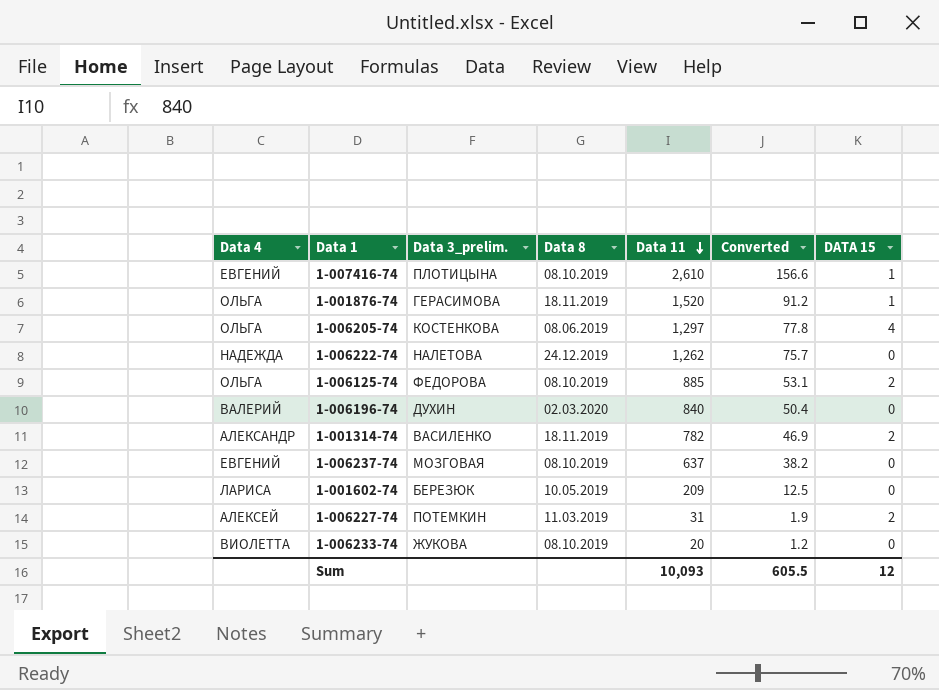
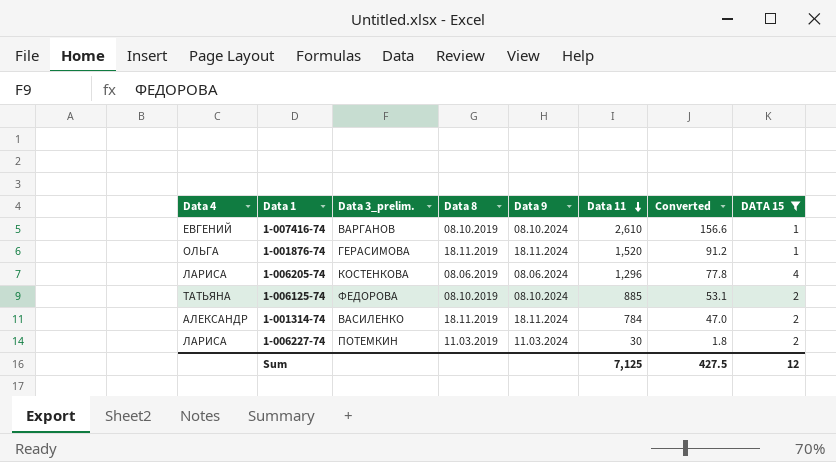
filter: none -> DATA 15 != 0
column Data 9 | position: none -> 5
1-007416-74 | Data 3_prelim.: ПЛОТИЦЫНА -> ВАРГАНОВ
1-006205-74 | Data 4: ОЛЬГА -> ЛАРИСА
1-006205-74 | Data 11: 1,297 -> 1,296
1-006125-74 | Data 4: ОЛЬГА -> ТАТЬЯНА
1-001314-74 | Data 11: 782 -> 784
1-001314-74 | Converted: 46.9 -> 47.0
1-006227-74 | Data 4: АЛЕКСЕЙ -> ЛАРИСА
1-006227-74 | Data 11: 31 -> 30
1-006227-74 | Converted: 1.9 -> 1.8
Sum | Data 11: 10,093 -> 7,125
Sum | Converted: 605.5 -> 427.5

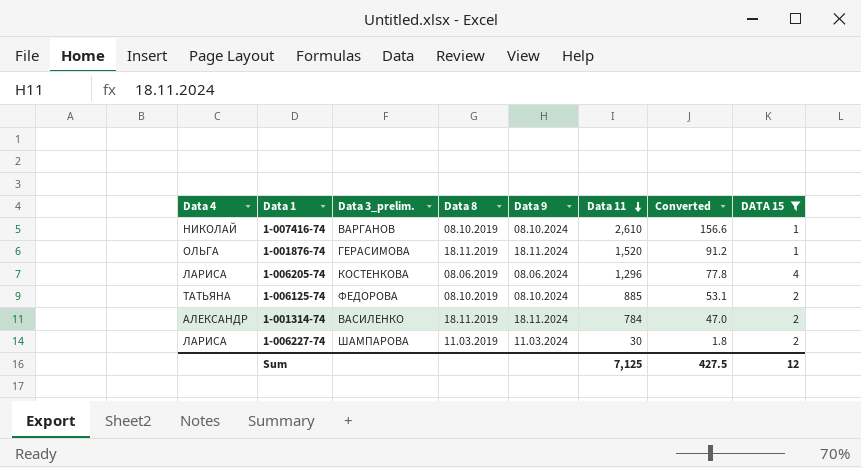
1-007416-74 | Data 4: ЕВГЕНИЙ -> НИКОЛАЙ
1-006227-74 | Data 3_prelim.: ПОТЕМКИН -> ШАМПАРОВА

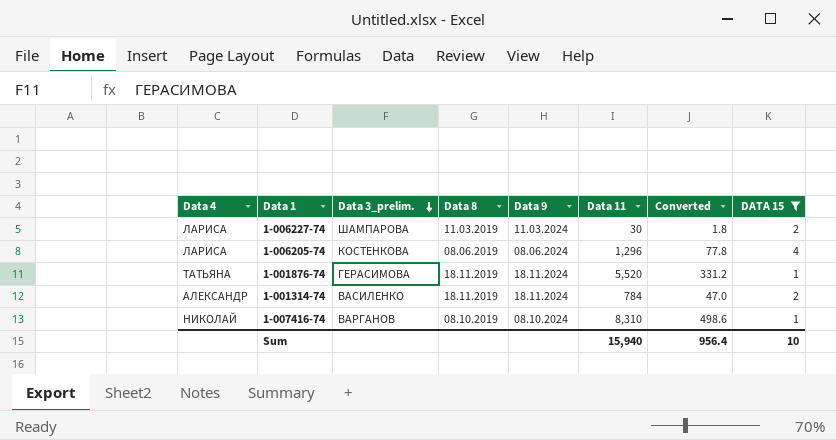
row order: Data 11 descending -> Data 3_prelim. descending
row 1-006125-74: ТАТЬЯНА | ФЕДОРОВА | 08.10.2019 | 08.10.2024 | 885 | 53.1 | 2 -> none
1-001876-74 | Data 4: ОЛЬГА -> ТАТЬЯНА
1-001876-74 | Data 11: 1,520 -> 5,520
1-001876-74 | Converted: 91.2 -> 331.2
1-007416-74 | Data 11: 2,610 -> 8,310
1-007416-74 | Converted: 156.6 -> 498.6
Sum | Data 11: 7,125 -> 15,940
Sum | Converted: 427.5 -> 956.4
Sum | DATA 15: 12 -> 10

